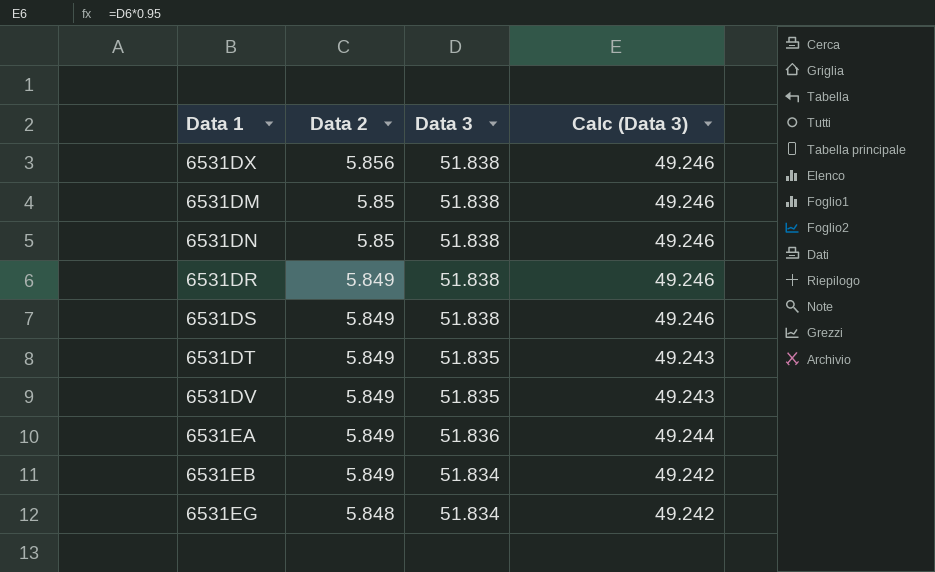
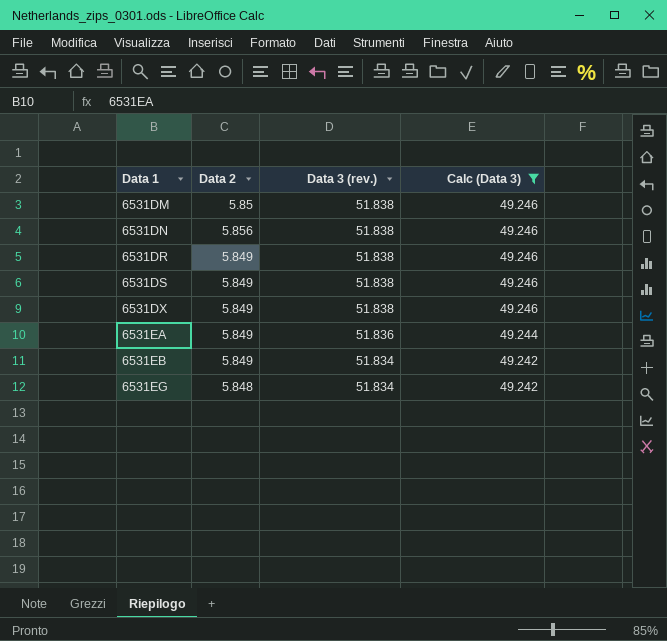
filter: none -> Calc (Data 3) != 49.243
row order: Data 2 descending -> Data 1 ascending
column name: Data 3 -> Data 3 (rev.)
6531DN | Data 2: 5.85 -> 5.856
6531DX | Data 2: 5.856 -> 5.849

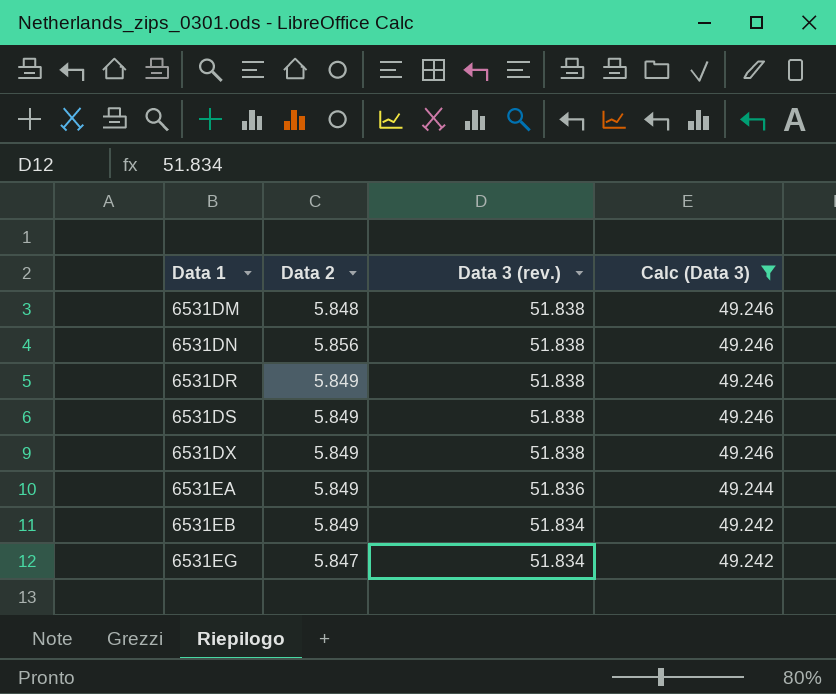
6531DM | Data 2: 5.85 -> 5.848
6531EG | Data 2: 5.848 -> 5.847

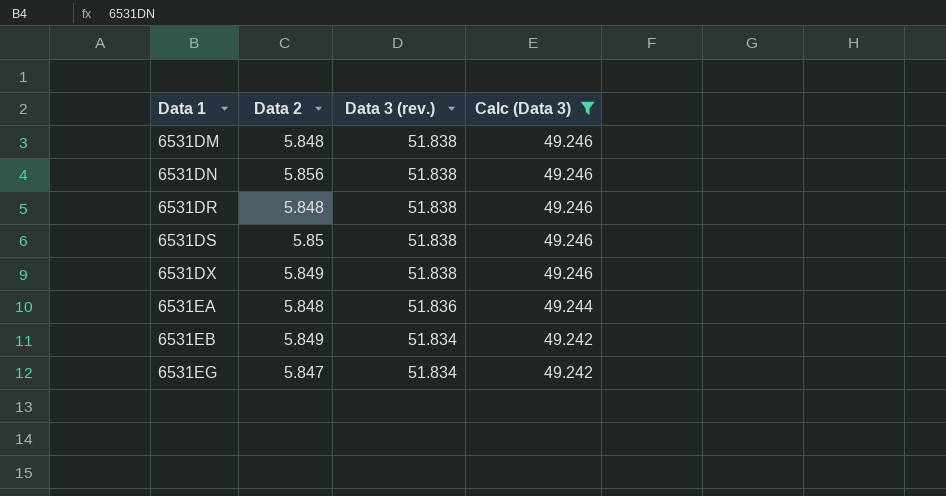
6531DR | Data 2: 5.849 -> 5.848
6531DS | Data 2: 5.849 -> 5.85
6531EA | Data 2: 5.849 -> 5.848

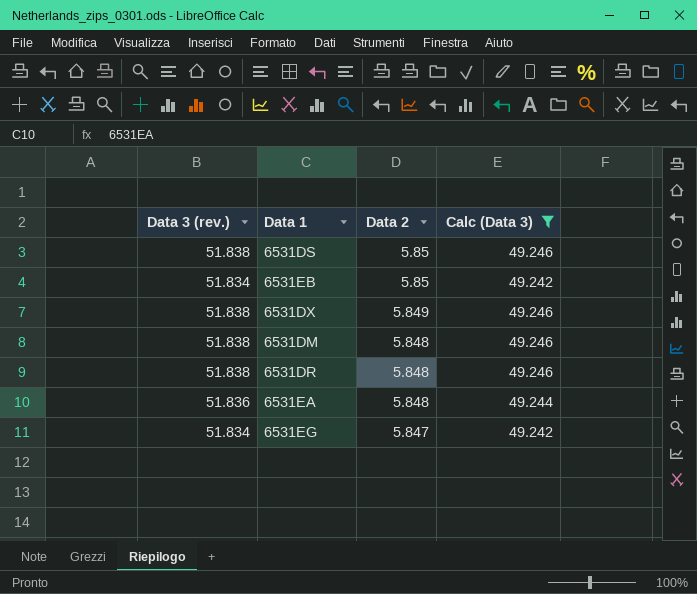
row order: Data 1 ascending -> Data 2 descending
column Data 3 (rev.) | position: 3 -> 1
row 6531DN: 5.856 | 51.838 | 49.246 -> none
6531EB | Data 2: 5.849 -> 5.85

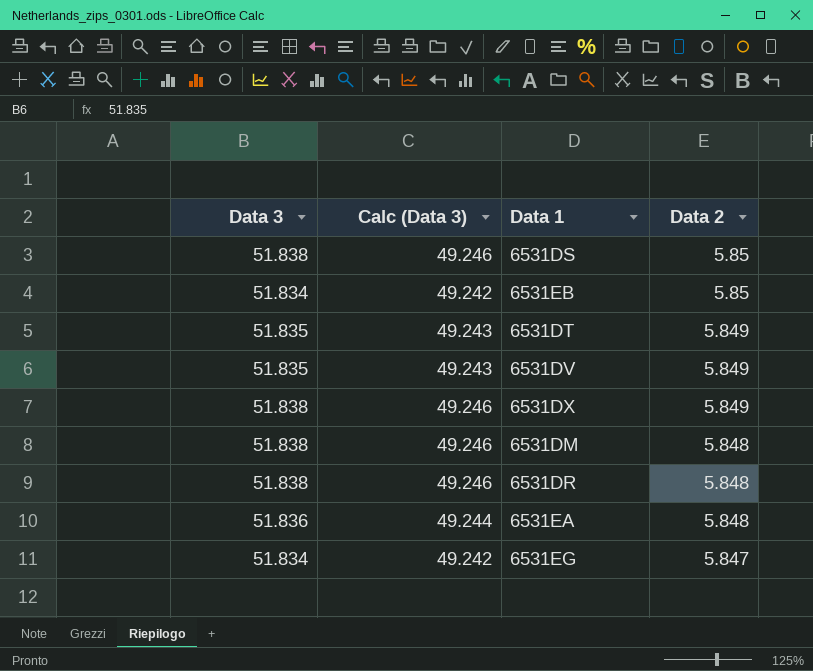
filter: Calc (Data 3) != 49.243 -> none
column name: Data 3 (rev.) -> Data 3
column Calc (Data 3) | position: 4 -> 2

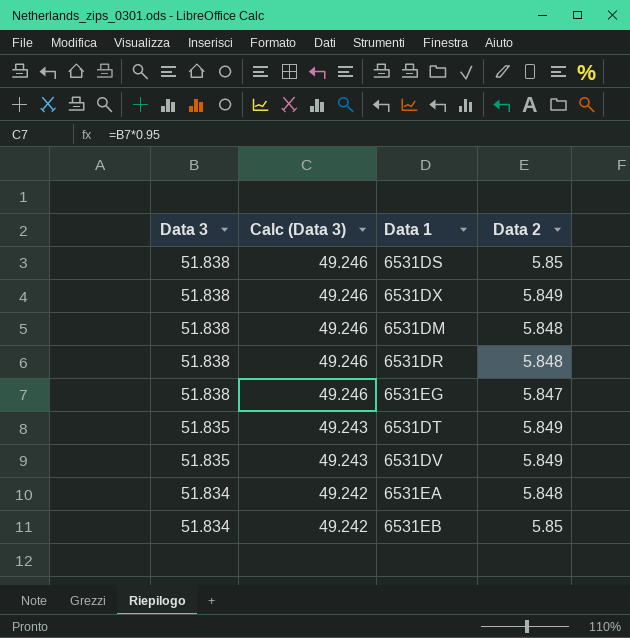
row order: Data 2 descending -> Data 3 descending
6531EG | Data 3: 51.834 -> 51.838
6531EG | Calc (Data 3): 49.242 -> 49.246
6531EA | Data 3: 51.836 -> 51.834
6531EA | Calc (Data 3): 49.244 -> 49.242

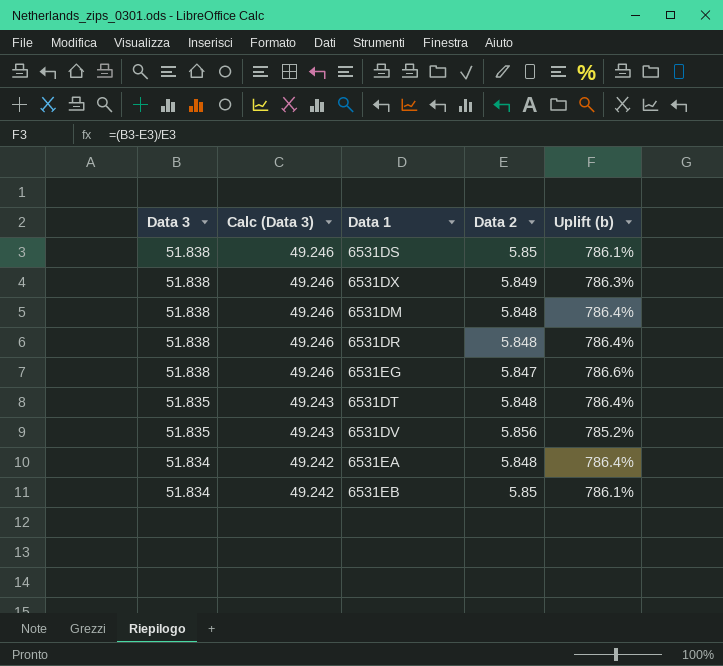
column Uplift (b) | formula: none -> ([Data 3] - [Data 2]) / [Data 2]
6531DT | Data 2: 5.849 -> 5.848
6531DV | Data 2: 5.849 -> 5.856

